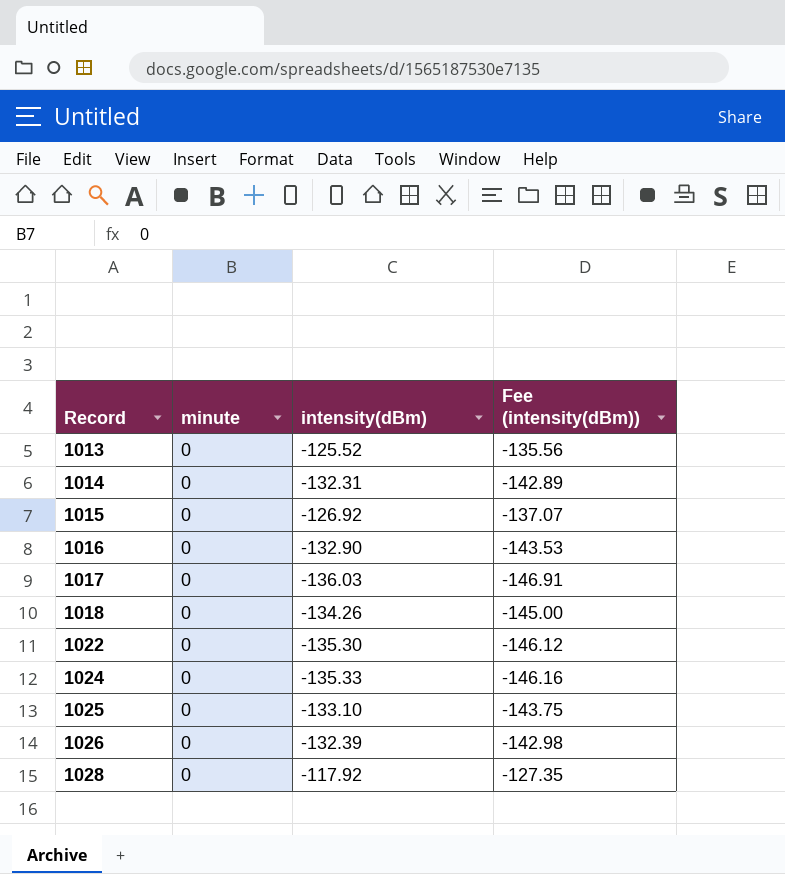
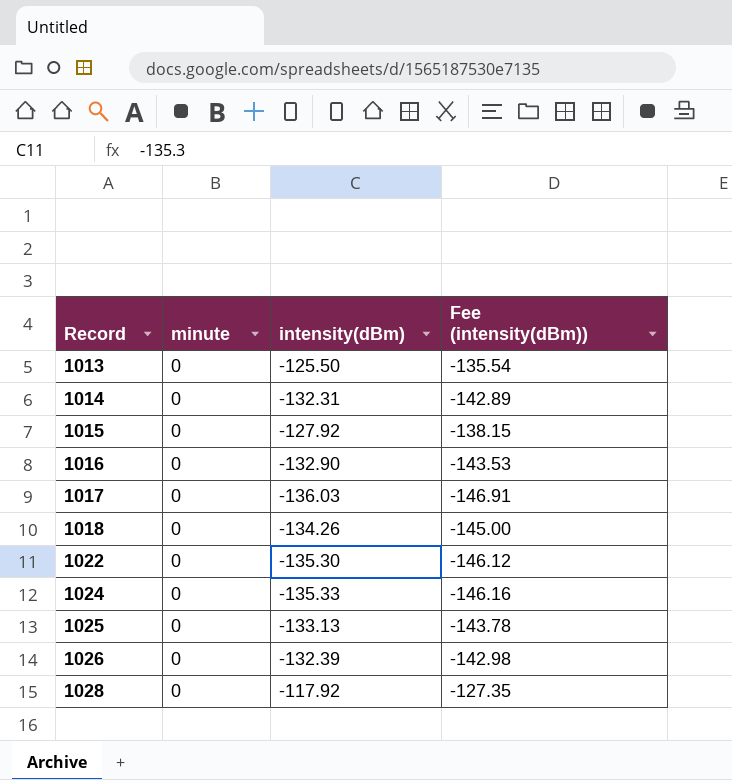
1013 | intensity(dBm): -125.52 -> -125.50
1013 | Fee (intensity(dBm)): -135.56 -> -135.54
1015 | intensity(dBm): -126.92 -> -127.92
1015 | Fee (intensity(dBm)): -137.07 -> -138.15
1025 | intensity(dBm): -133.10 -> -133.13
1025 | Fee (intensity(dBm)): -143.75 -> -143.78

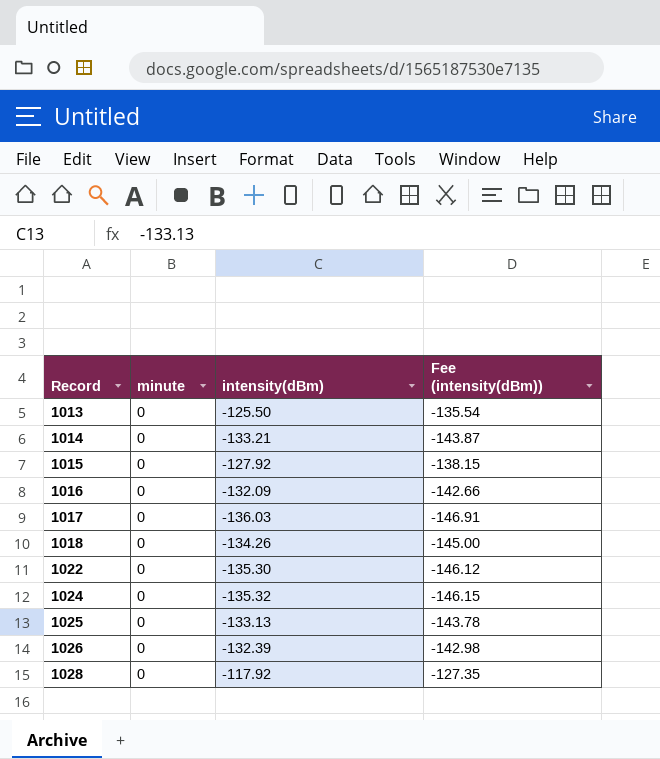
1014 | intensity(dBm): -132.31 -> -133.21
1014 | Fee (intensity(dBm)): -142.89 -> -143.87
1016 | intensity(dBm): -132.90 -> -132.09
1016 | Fee (intensity(dBm)): -143.53 -> -142.66
1024 | intensity(dBm): -135.33 -> -135.32
1024 | Fee (intensity(dBm)): -146.16 -> -146.15

